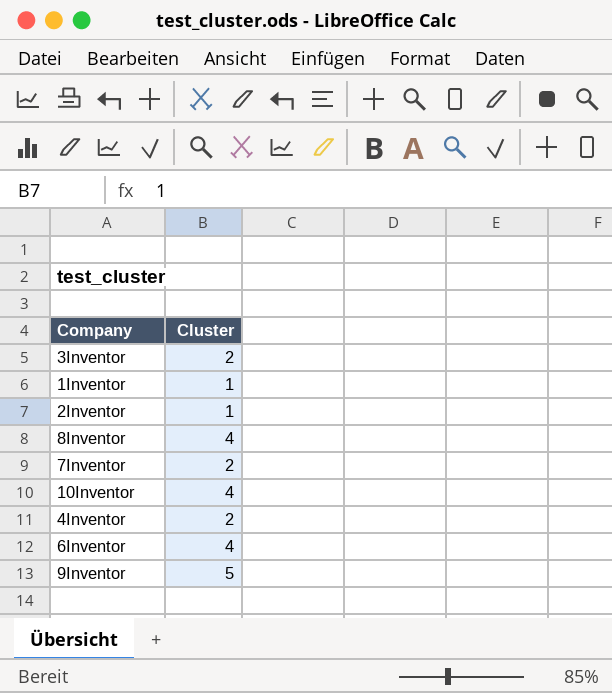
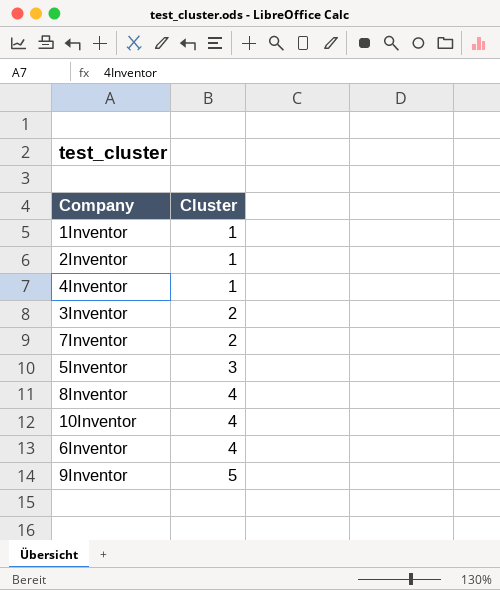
row order: none -> Cluster ascending
4Inventor | Cluster: 2 -> 1
row 5Inventor: none -> 3

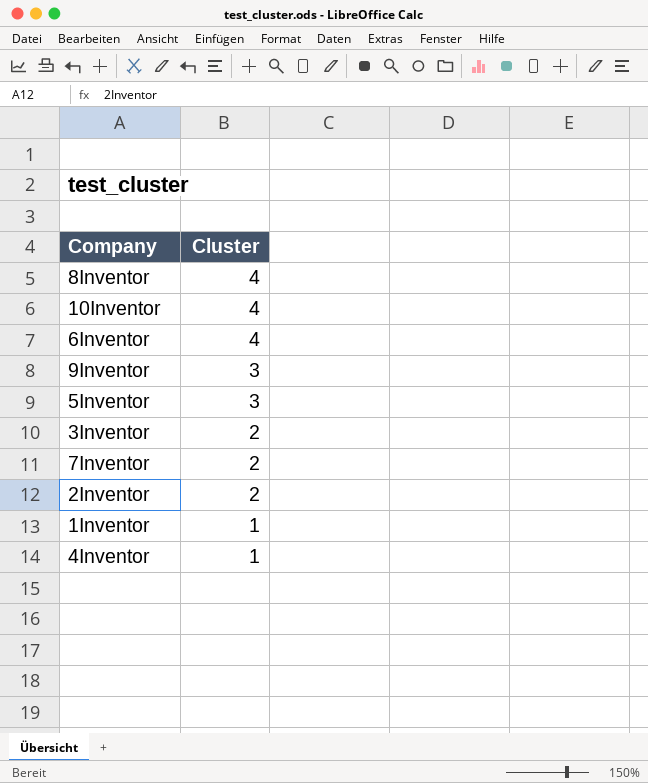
row order: Cluster ascending -> Cluster descending
9Inventor | Cluster: 5 -> 3
2Inventor | Cluster: 1 -> 2

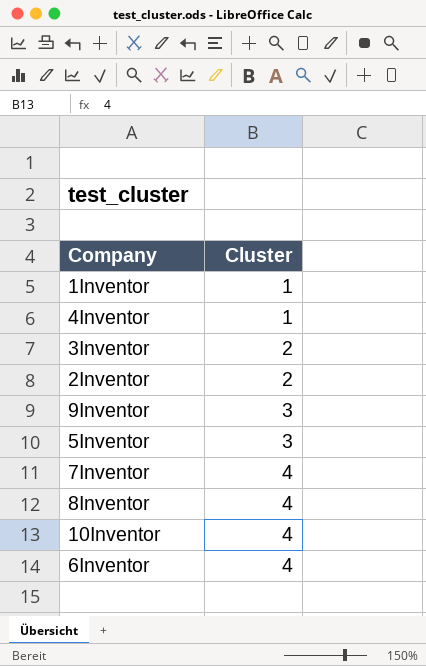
row order: Cluster descending -> Cluster ascending
7Inventor | Cluster: 2 -> 4

